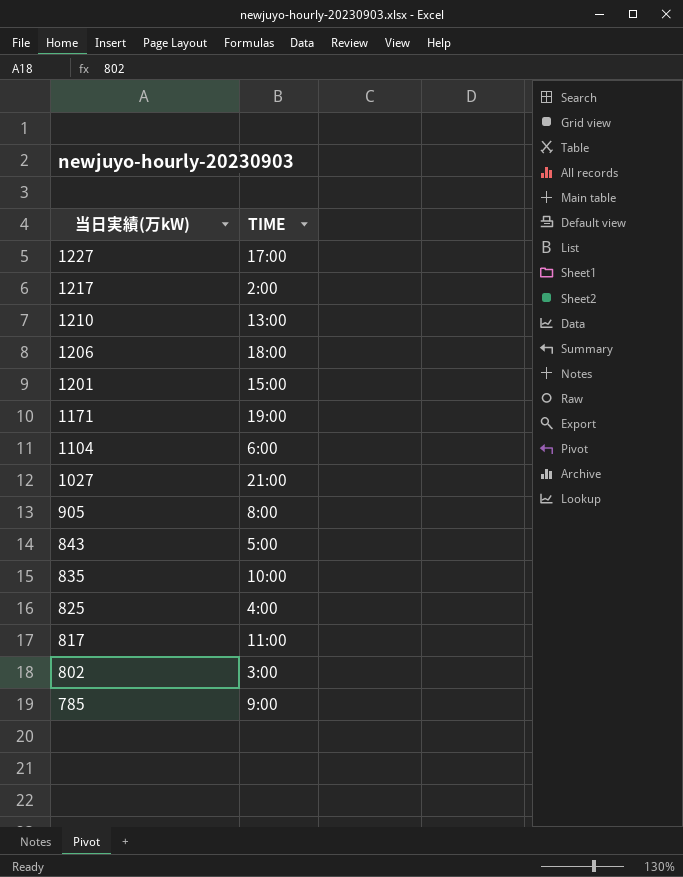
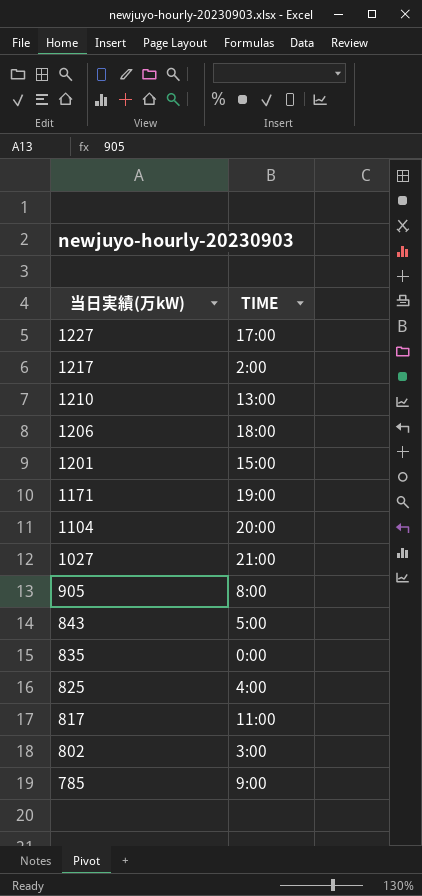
1104 | TIME: 6:00 -> 20:00
835 | TIME: 10:00 -> 0:00

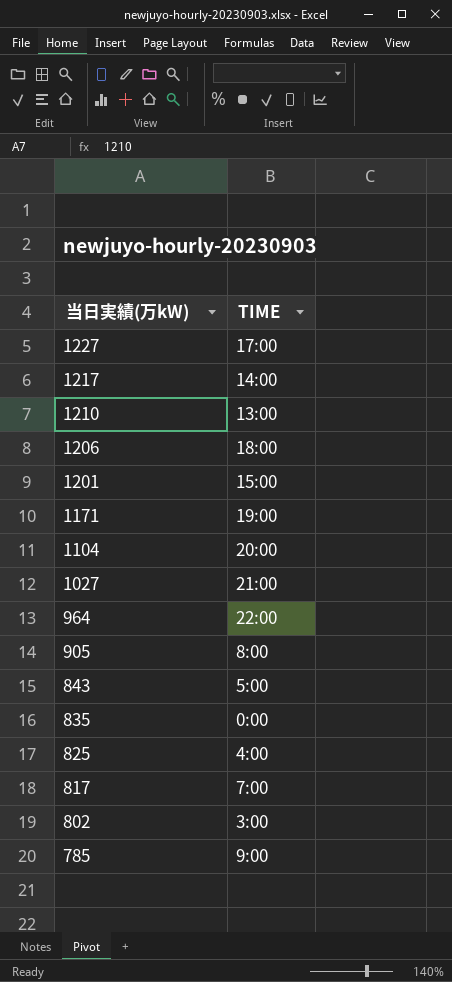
1217 | TIME: 2:00 -> 14:00
row 964: none -> 22:00
817 | TIME: 11:00 -> 7:00

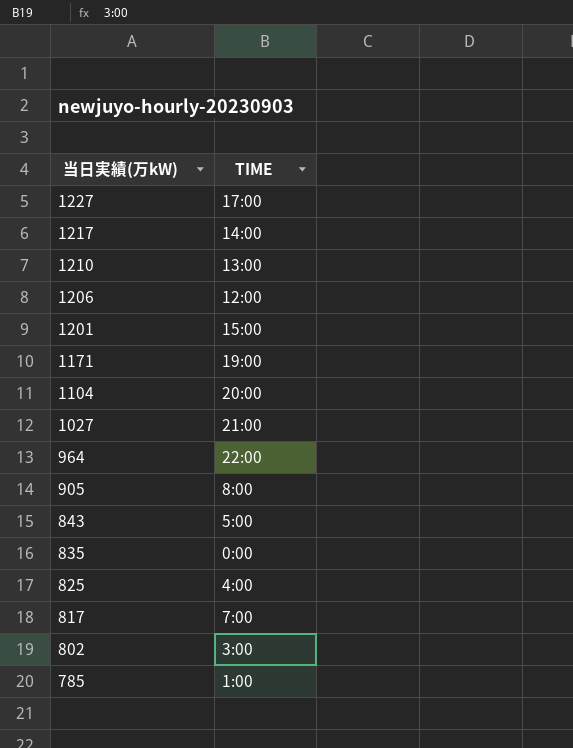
1206 | TIME: 18:00 -> 12:00
785 | TIME: 9:00 -> 1:00

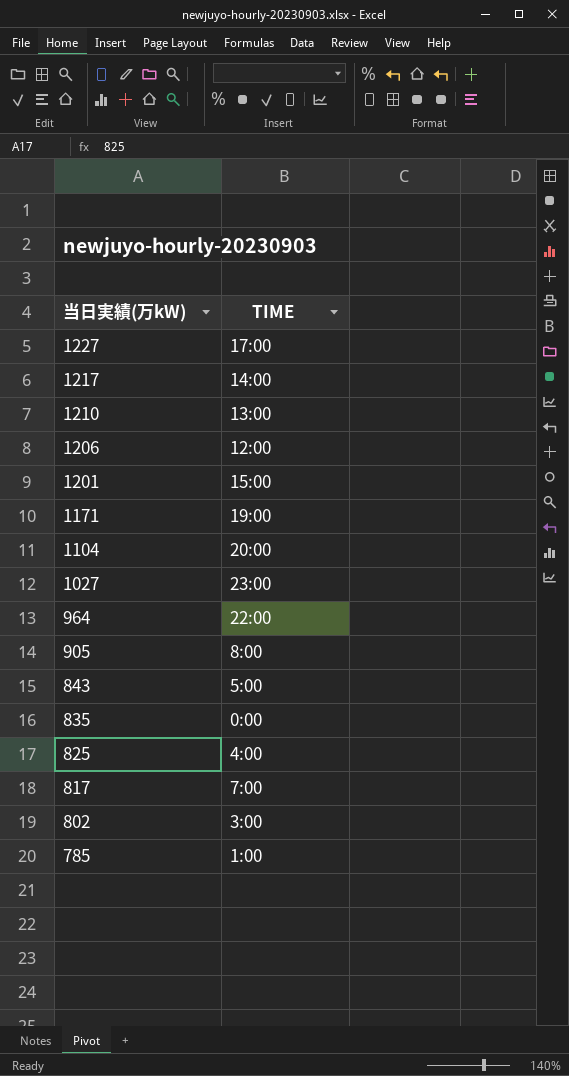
1027 | TIME: 21:00 -> 23:00

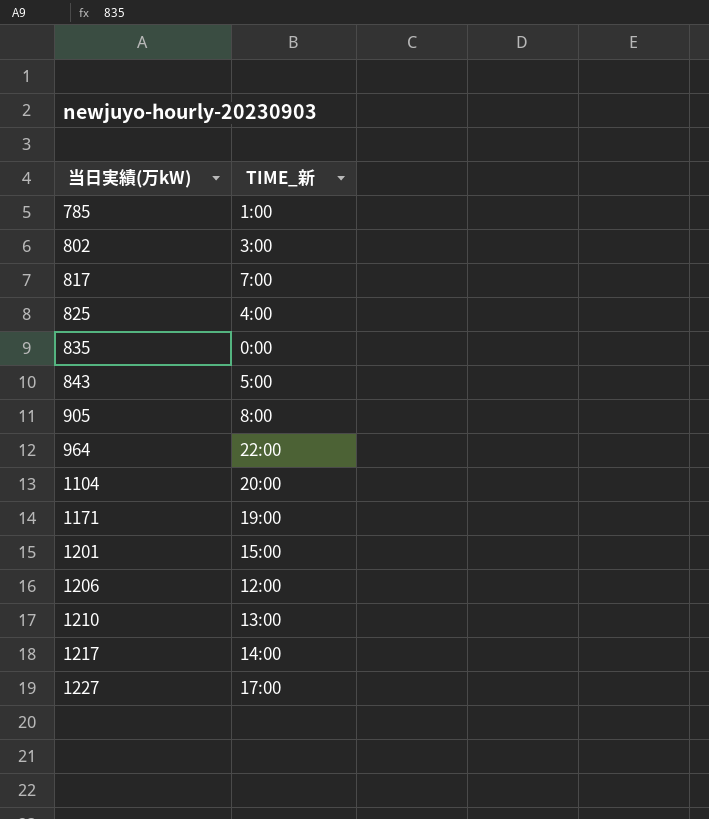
row order: 当日実績(万kW) descending -> 当日実績(万kW) ascending
column name: TIME -> TIME_新
row 1027: 23:00 -> none

